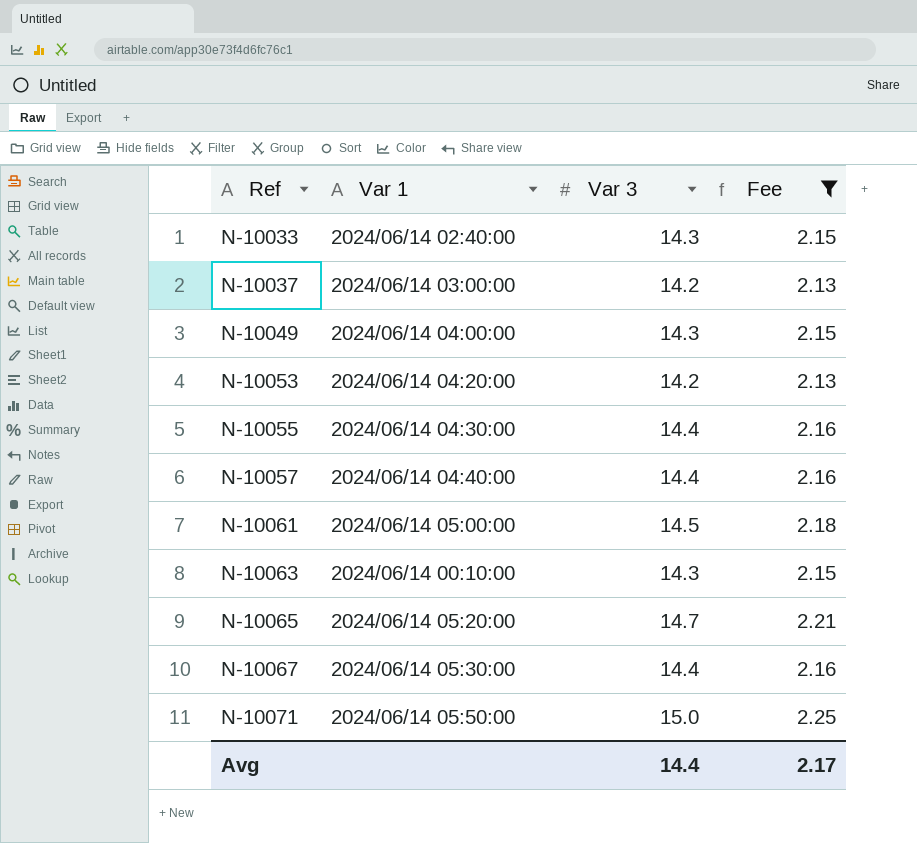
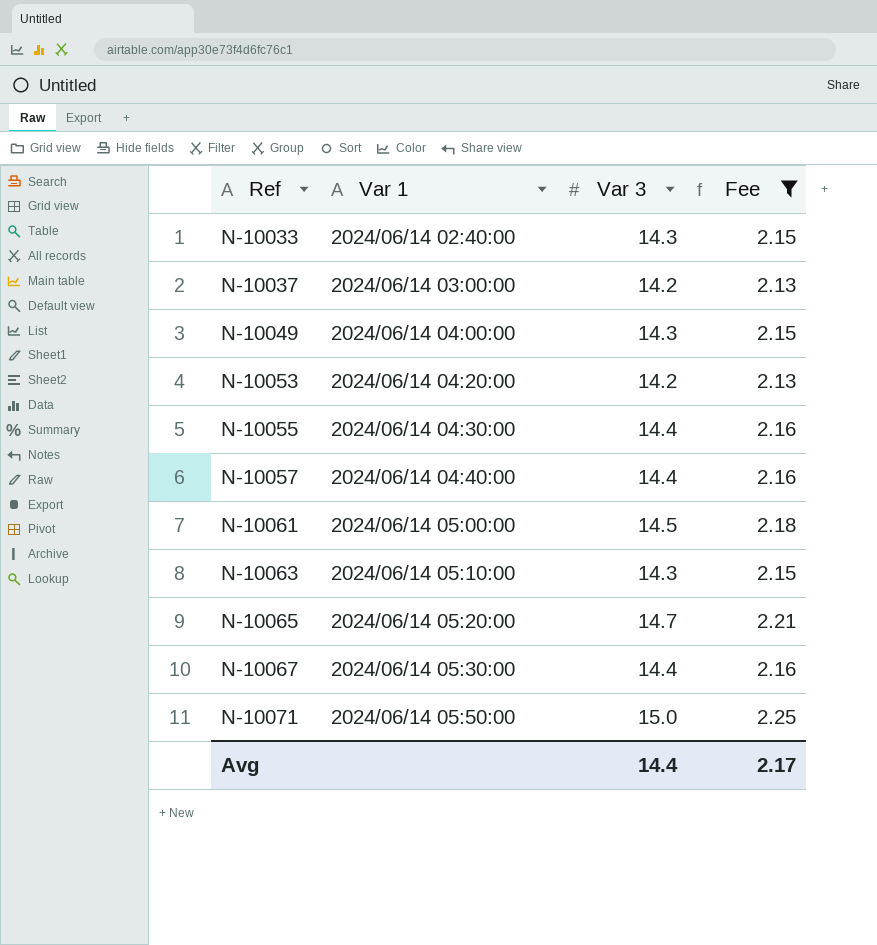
N-10063 | Var 1: 2024/06/14 00:10:00 -> 2024/06/14 05:10:00

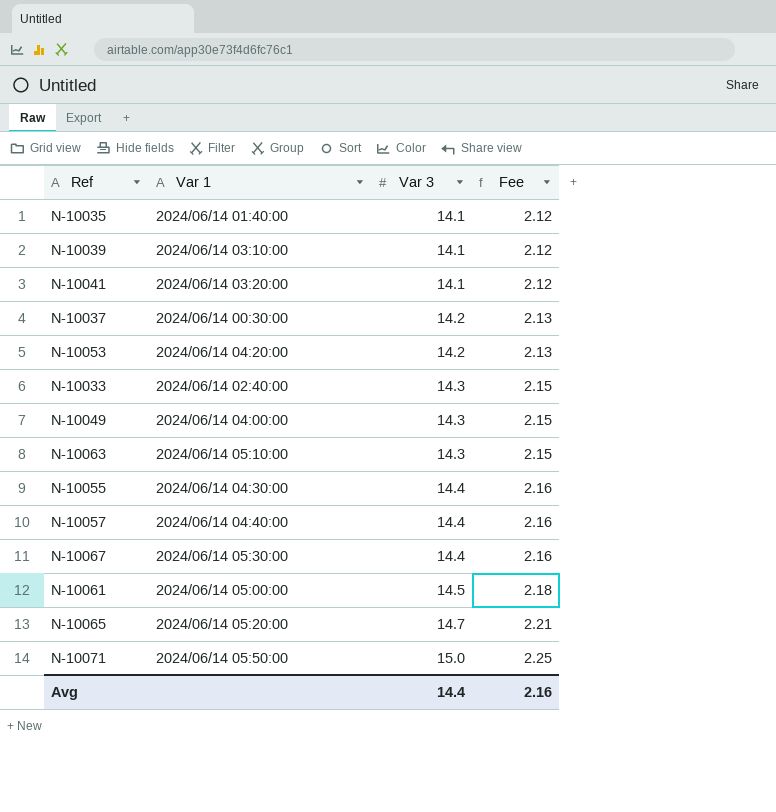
filter: Fee != 2.12 -> none
row order: Ref ascending -> Var 3 ascending
N-10037 | Var 1: 2024/06/14 03:00:00 -> 2024/06/14 00:30:00
Avg | Fee: 2.17 -> 2.16

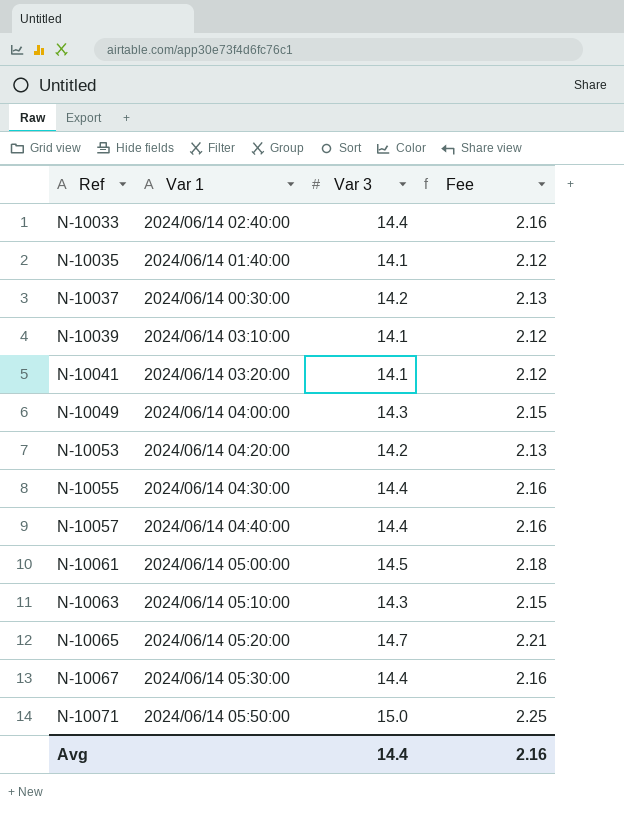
row order: Var 3 ascending -> Ref ascending
N-10033 | Var 3: 14.3 -> 14.4
N-10033 | Fee: 2.15 -> 2.16

